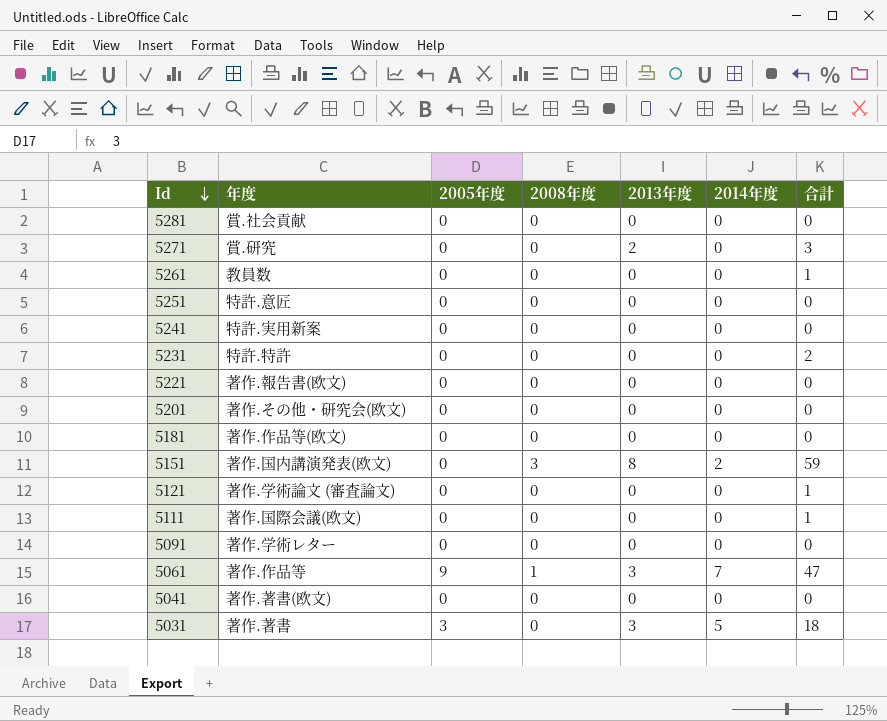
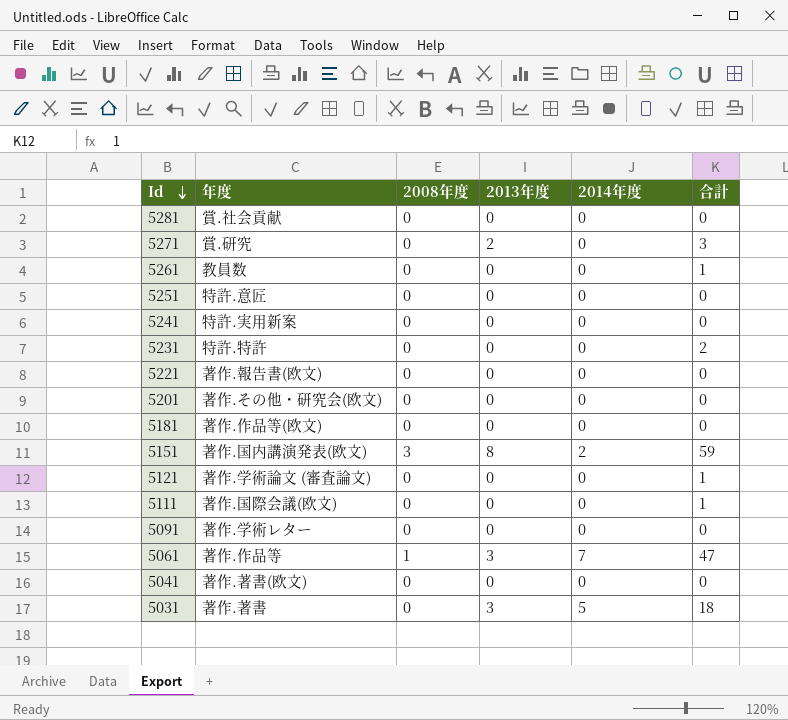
column 2005年度 | position: 3 -> none

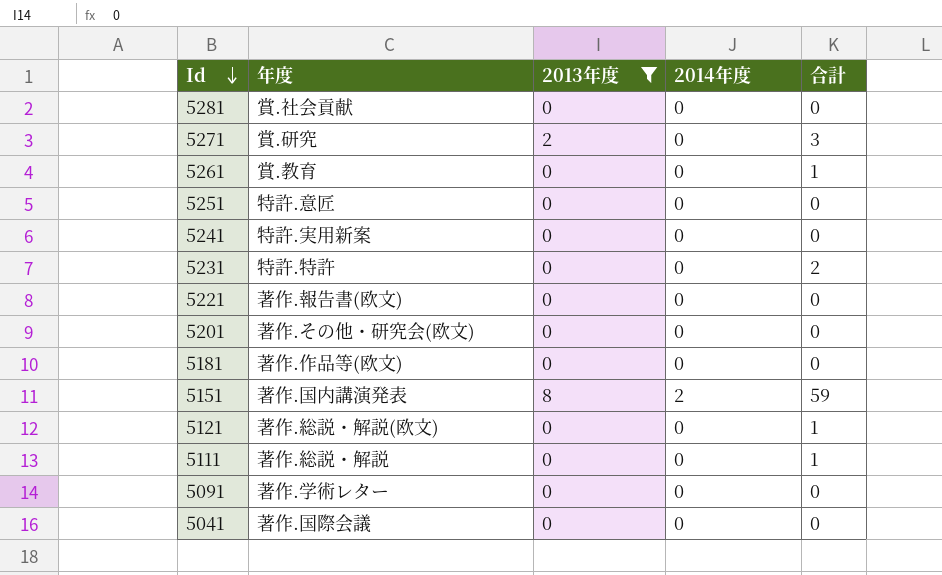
filter: none -> 2013年度 != 3
column 2008年度 | position: 3 -> none
5261 | 年度: 教員数 -> 賞.教育
5151 | 年度: 著作.国内講演発表(欧文) -> 著作.国内講演発表
5121 | 年度: 著作.学術論文 (審査論文) -> 著作.総説・解説(欧文)
5111 | 年度: 著作.国際会議(欧文) -> 著作.総説・解説
5041 | 年度: 著作.著書(欧文) -> 著作.国際会議

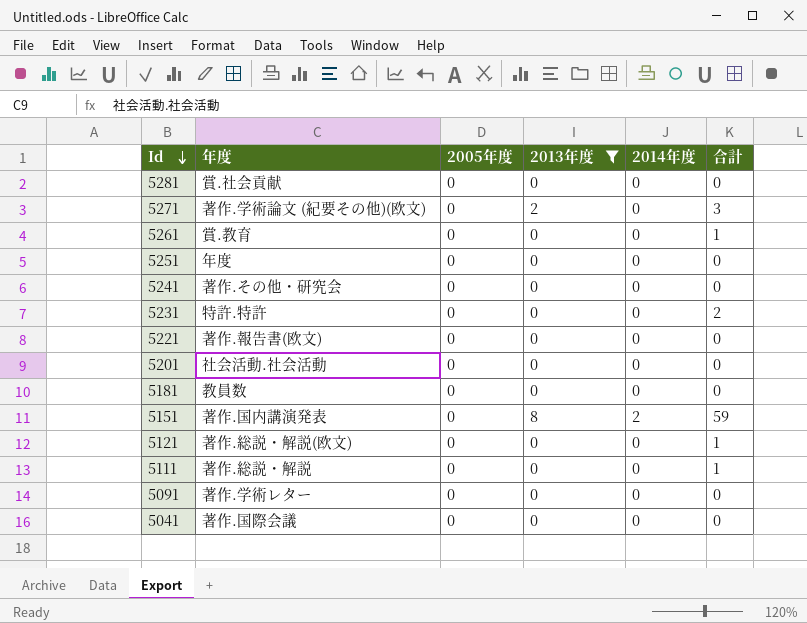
column 2005年度 | position: none -> 3
5271 | 年度: 賞.研究 -> 著作.学術論文 (紀要その他)(欧文)
5251 | 年度: 特許.意匠 -> 年度
5241 | 年度: 特許.実用新案 -> 著作.その他・研究会
5201 | 年度: 著作.その他・研究会(欧文) -> 社会活動.社会活動
5181 | 年度: 著作.作品等(欧文) -> 教員数

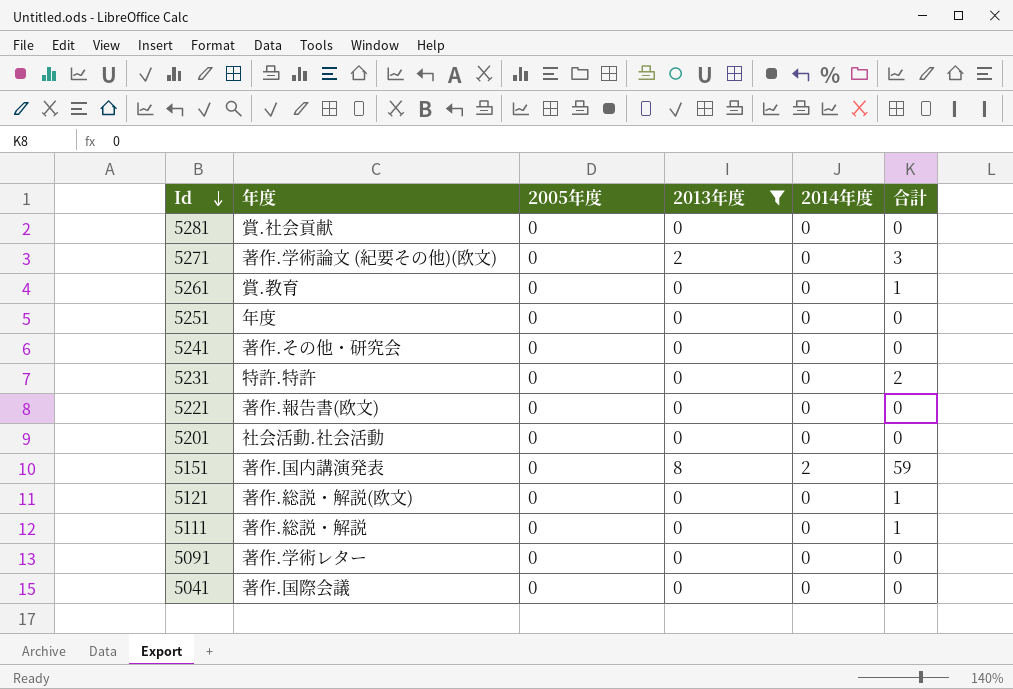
row 5181: 教員数 | 0 | 0 | 0 | 0 -> none

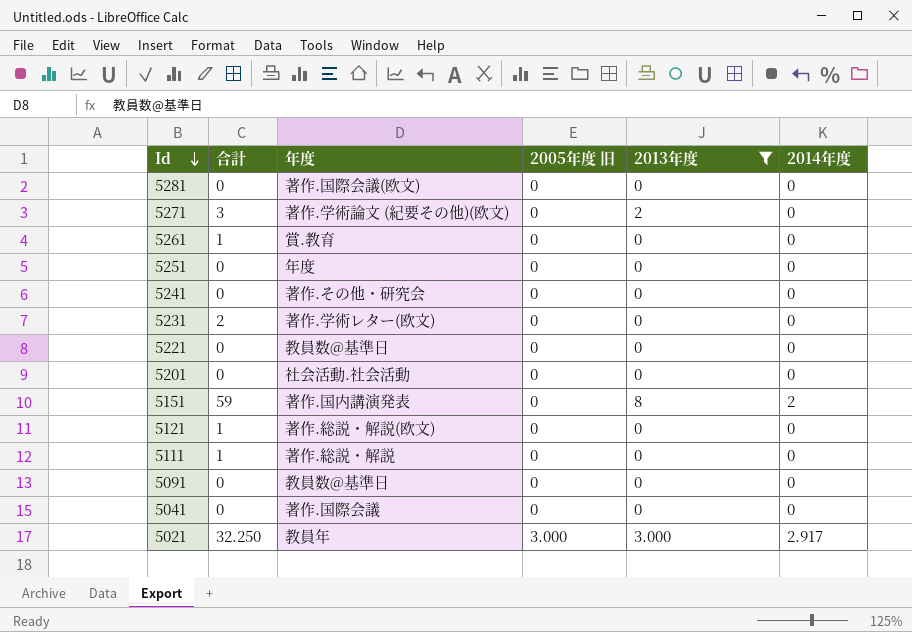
column 合計 | position: 6 -> 2
column name: 2005年度 -> 2005年度 旧
5281 | 年度: 賞.社会貢献 -> 著作.国際会議(欧文)
5231 | 年度: 特許.特許 -> 著作.学術レター(欧文)
5221 | 年度: 著作.報告書(欧文) -> 教員数@基準日
5091 | 年度: 著作.学術レター -> 教員数@基準日
row 5021: none -> 32.250 | 教員年 | 3.000 | 3.000 | 2.917

